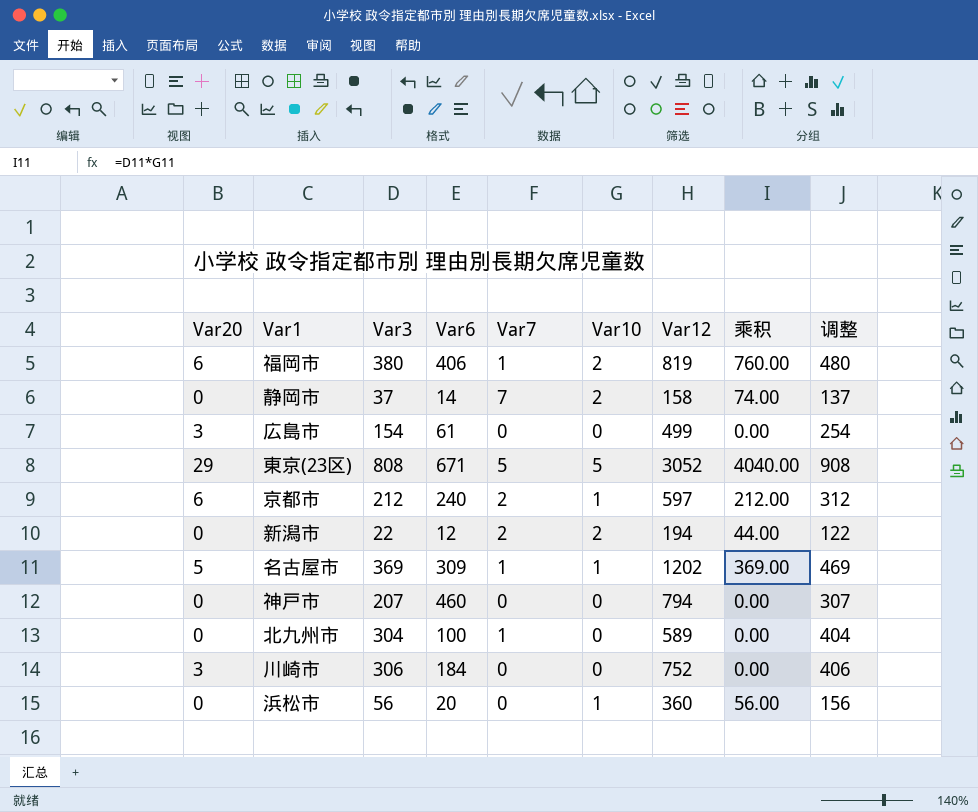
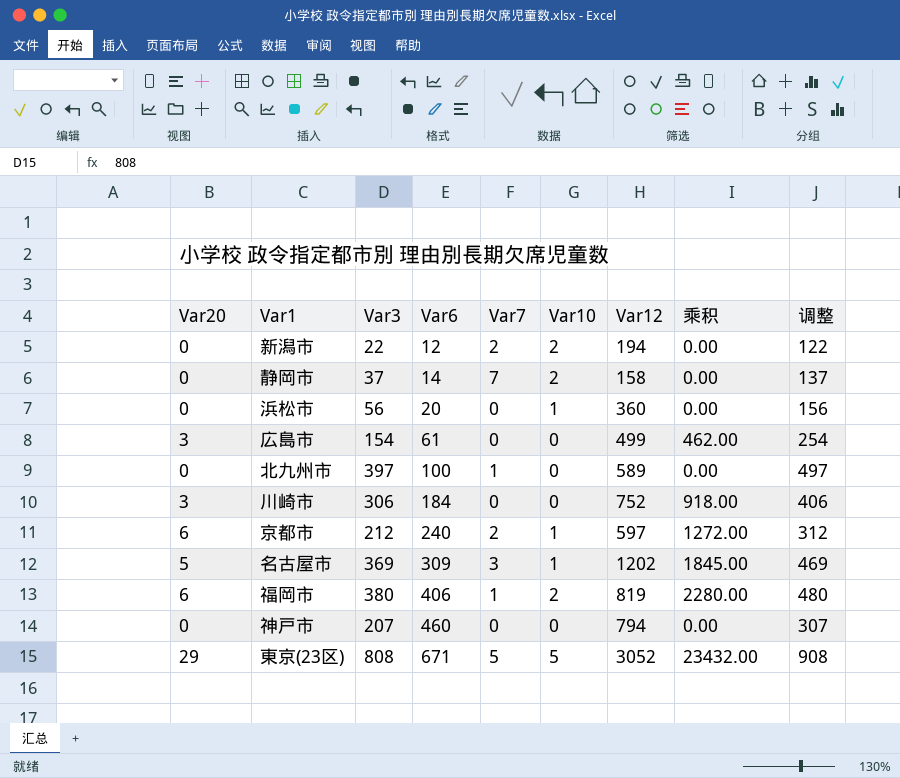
row order: none -> Var6 ascending
column 乘积 | formula: [Var3] * [Var10] -> [Var20] * [Var3]
北九州市 | Var3: 304 -> 397
北九州市 | 调整: 404 -> 497
名古屋市 | Var7: 1 -> 3

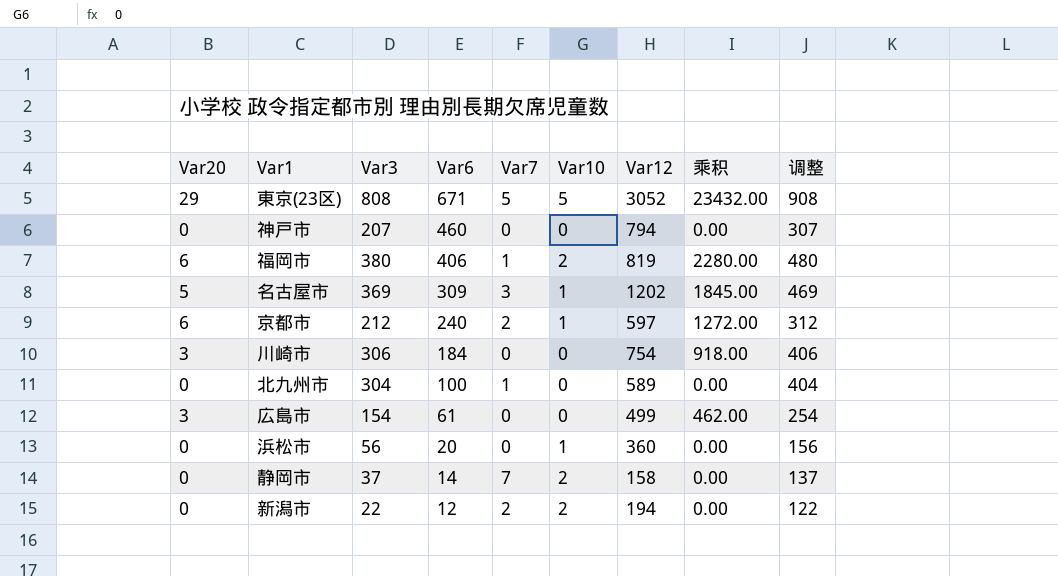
row order: Var6 ascending -> Var6 descending
川崎市 | Var12: 752 -> 754
北九州市 | Var3: 397 -> 304
北九州市 | 调整: 497 -> 404

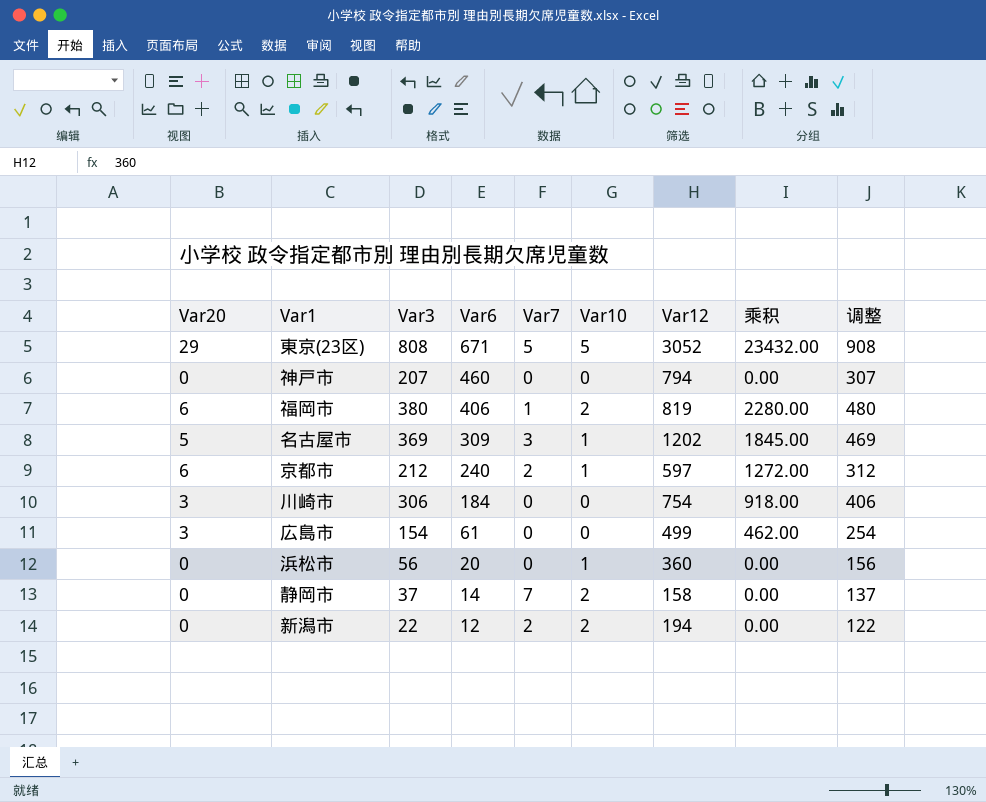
row 北九州市: 0 | 304 | 100 | 1 | 0 | 589 | 0.00 | 404 -> none

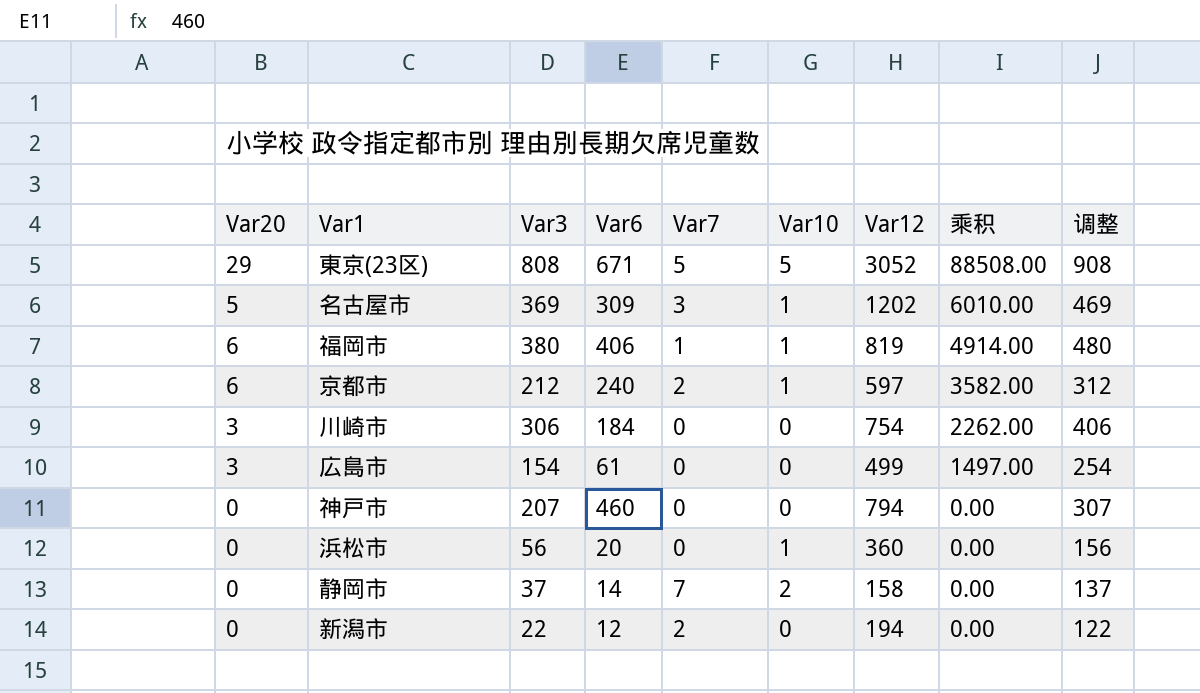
row order: Var6 descending -> 乘积 descending
column 乘积 | formula: [Var20] * [Var3] -> [Var20] * [Var12]
福岡市 | Var10: 2 -> 1
新潟市 | Var10: 2 -> 0

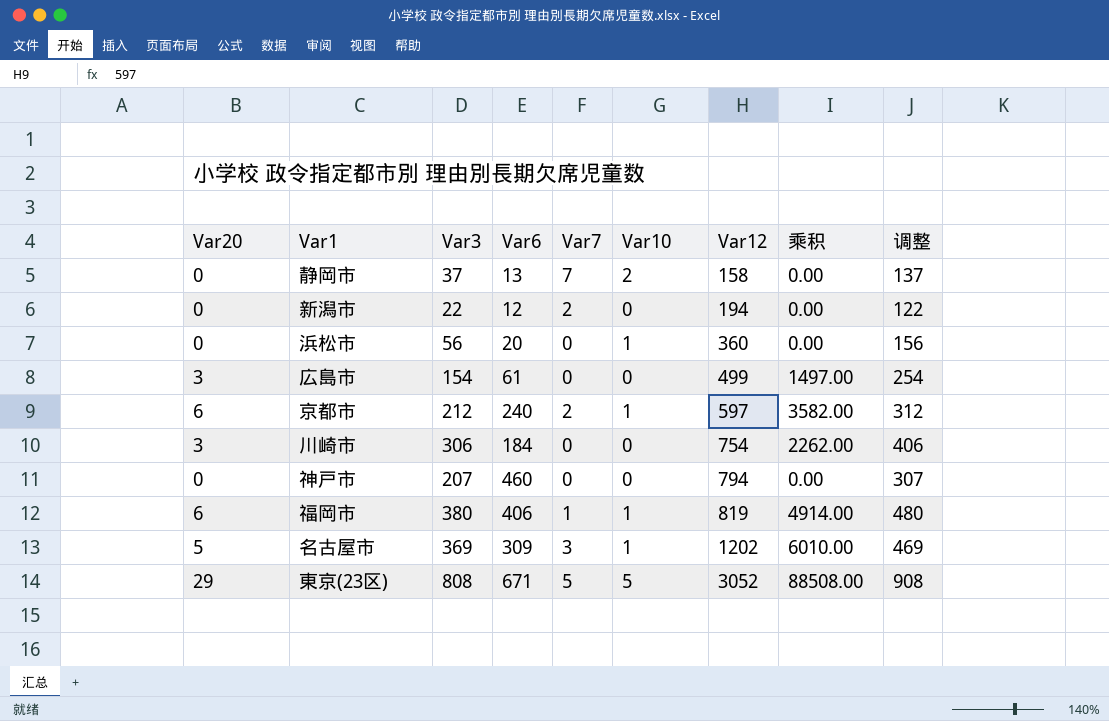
row order: 乘积 descending -> Var12 ascending
静岡市 | Var6: 14 -> 13

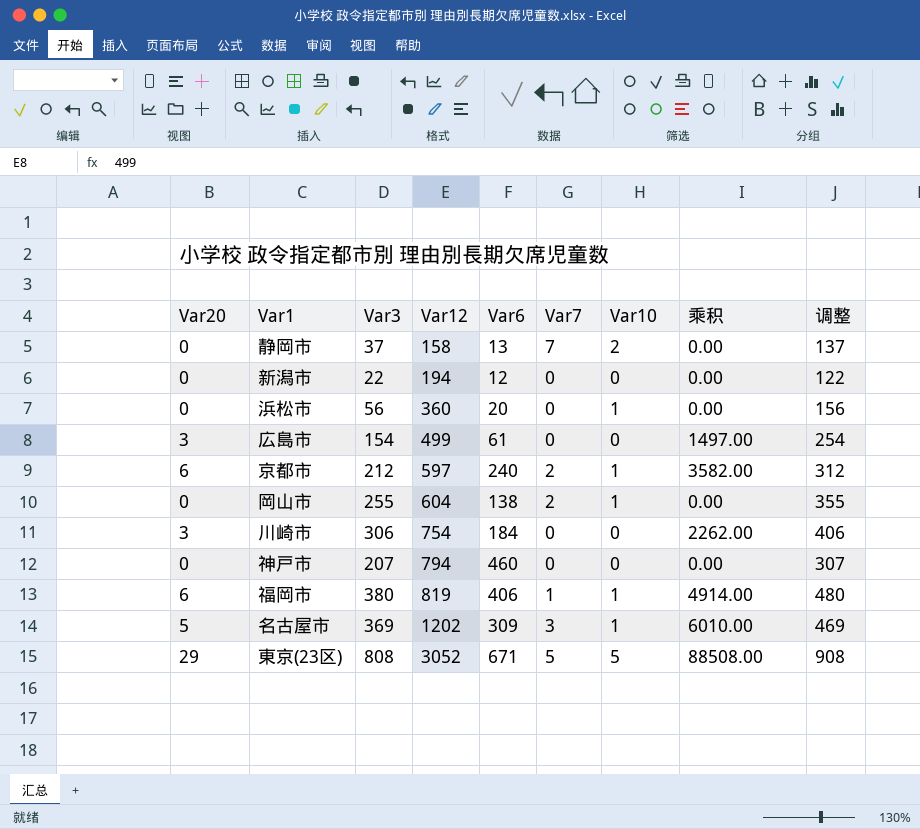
column Var12 | position: 7 -> 4
新潟市 | Var7: 2 -> 0
row 岡山市: none -> 0 | 255 | 604 | 138 | 2 | 1 | 0.00 | 355

